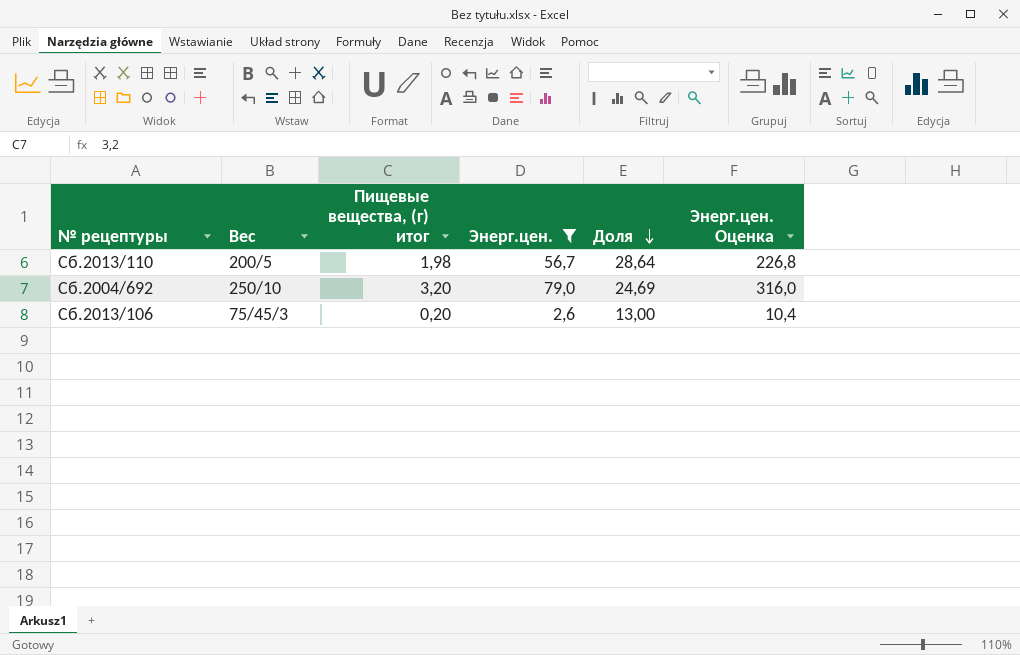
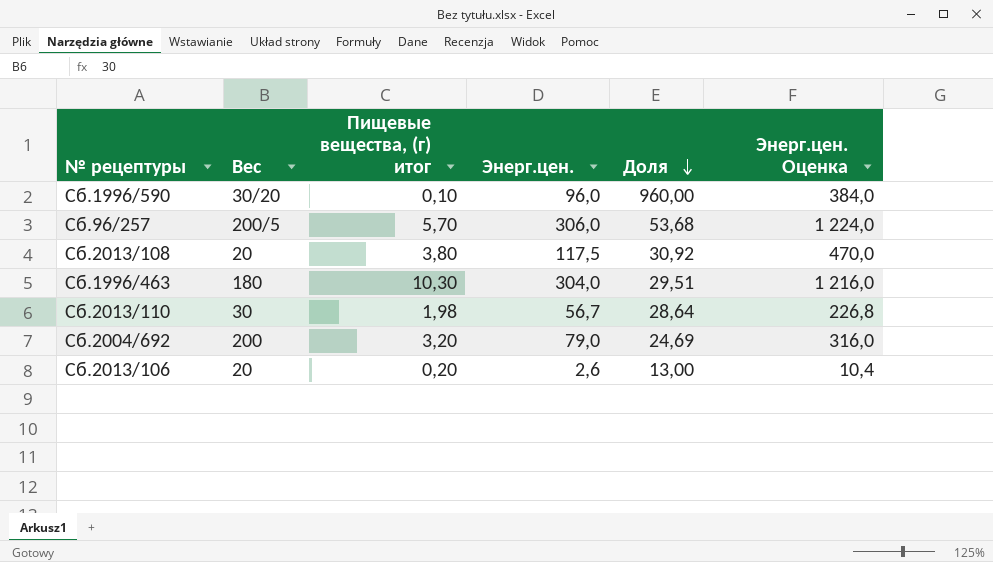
filter: Энерг.цен. <= 79,0 -> none
Сб.2013/110 | Вес: 200/5 -> 30
Сб.2004/692 | Вес: 250/10 -> 200
Сб.2013/106 | Вес: 75/45/3 -> 20

